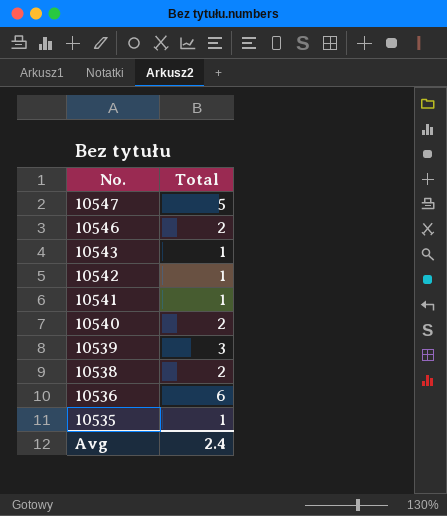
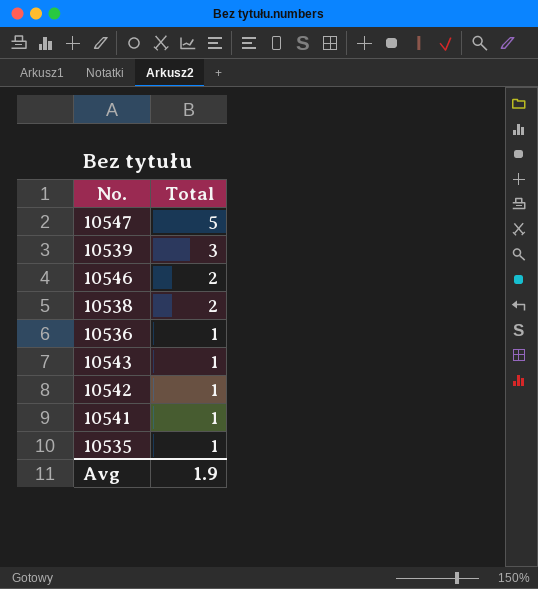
row order: No. descending -> Total descending
row 10540: 2 -> none
10536 | Total: 6 -> 1
Avg | Total: 2.4 -> 1.9

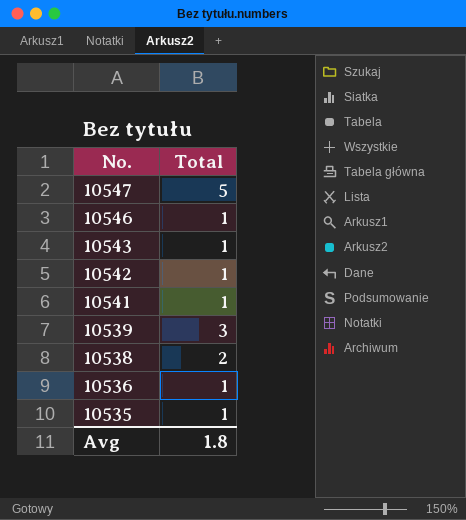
row order: Total descending -> No. descending
10546 | Total: 2 -> 1
Avg | Total: 1.9 -> 1.8

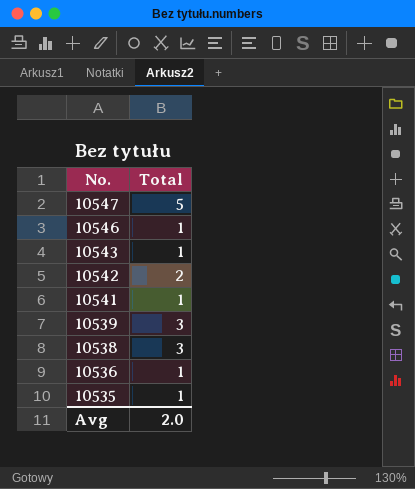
10542 | Total: 1 -> 2
10538 | Total: 2 -> 3
Avg | Total: 1.8 -> 2.0

